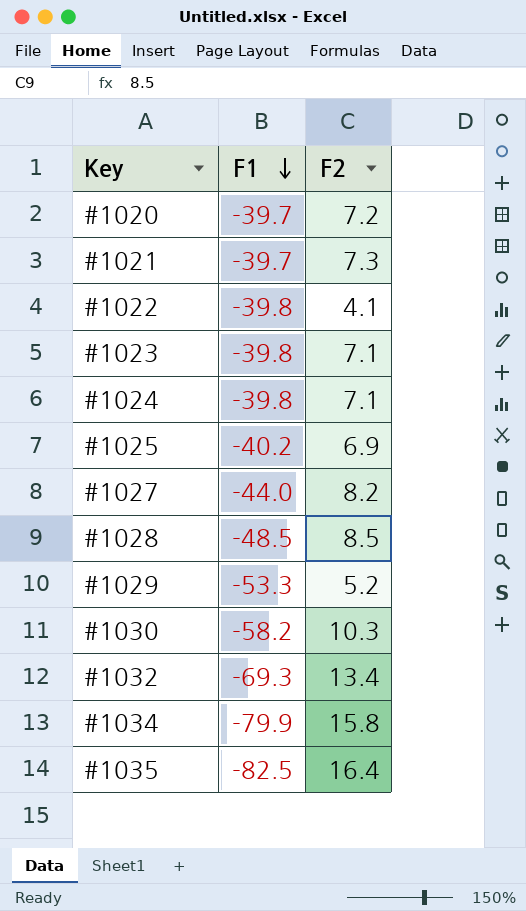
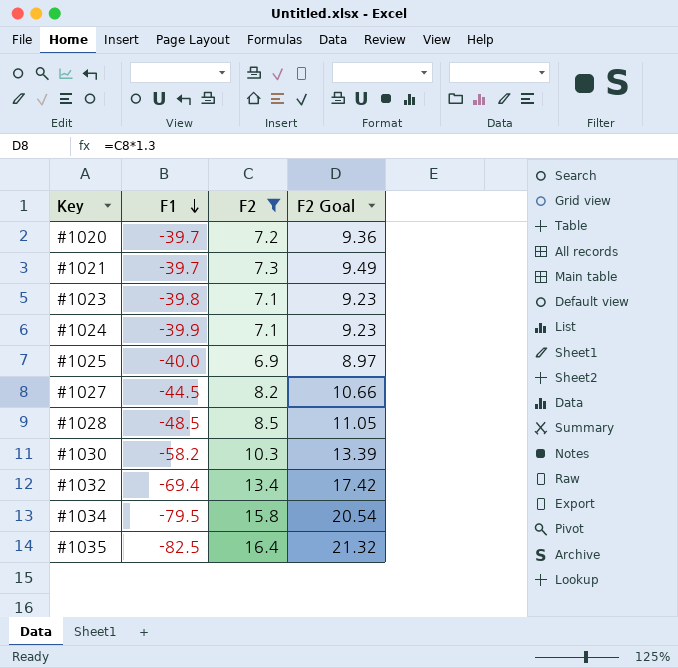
filter: none -> F2 >= 6.9
column F2 Goal | formula: none -> [F2] * 1.3
#1024 | F1: -39.8 -> -39.9
#1025 | F1: -40.2 -> -40.0
#1027 | F1: -44.0 -> -44.5
#1032 | F1: -69.3 -> -69.4
#1034 | F1: -79.9 -> -79.5

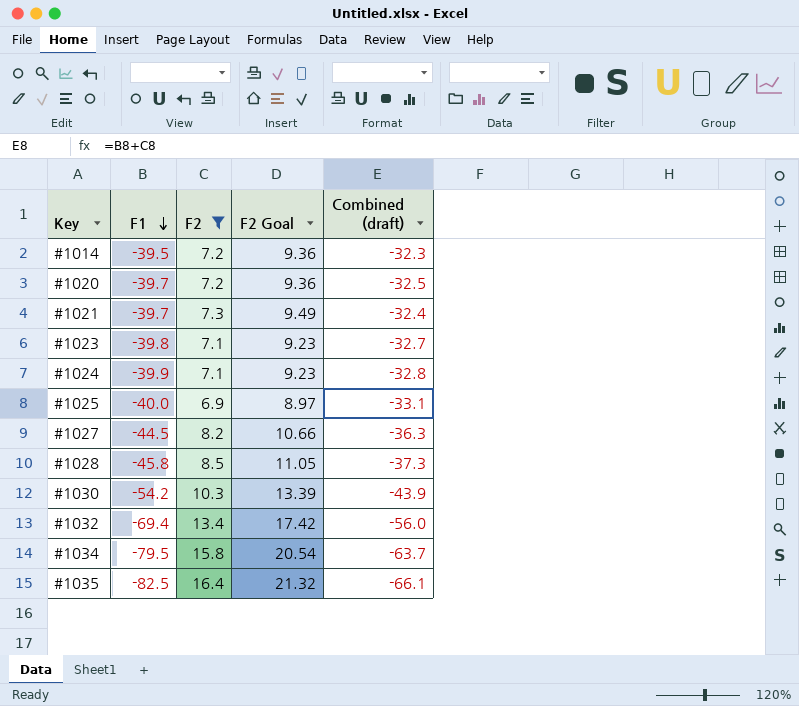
column Combined (draft) | formula: none -> [F1] + [F2]
row #1014: none -> -39.5 | 7.2 | 9.36 | -32.3
#1028 | F1: -48.5 -> -45.8
#1030 | F1: -58.2 -> -54.2

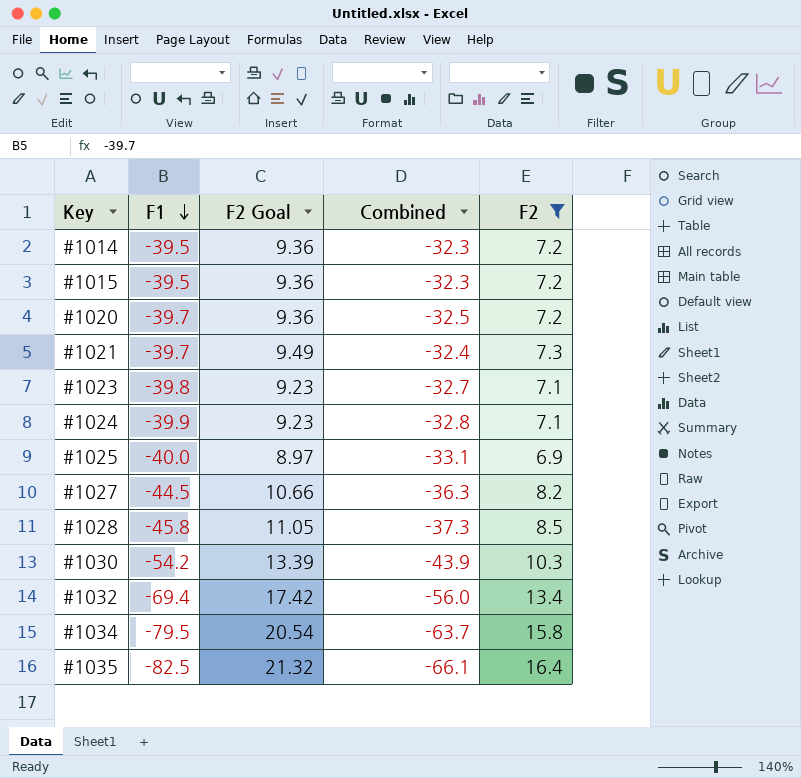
column name: Combined (draft) -> Combined
column F2 | position: 3 -> 5
row #1015: none -> -39.5 | 9.36 | -32.3 | 7.2

